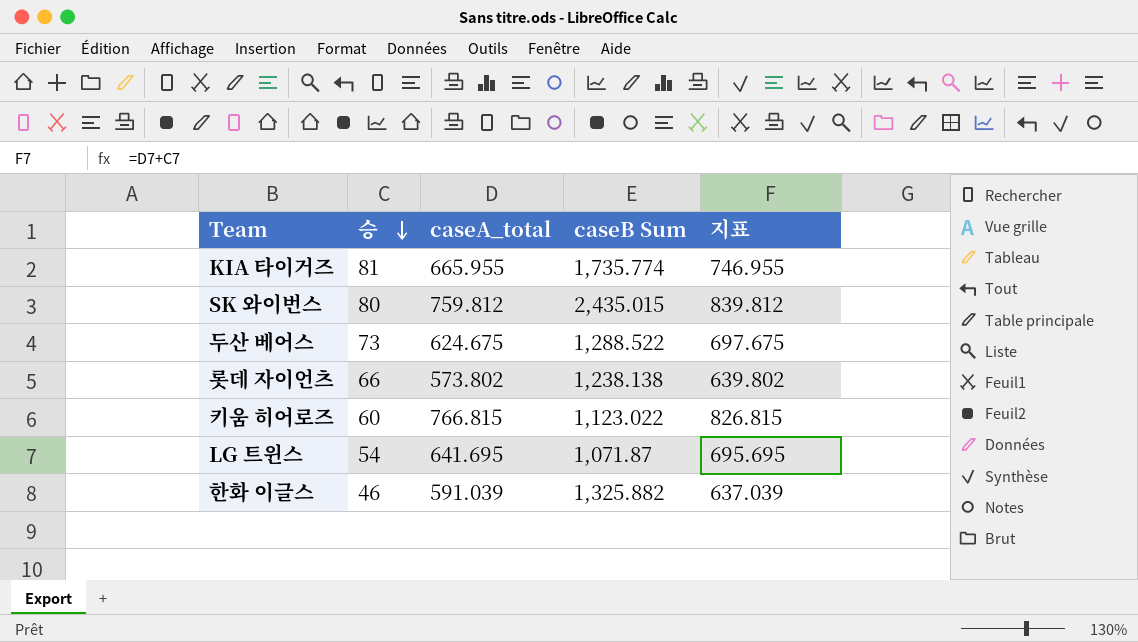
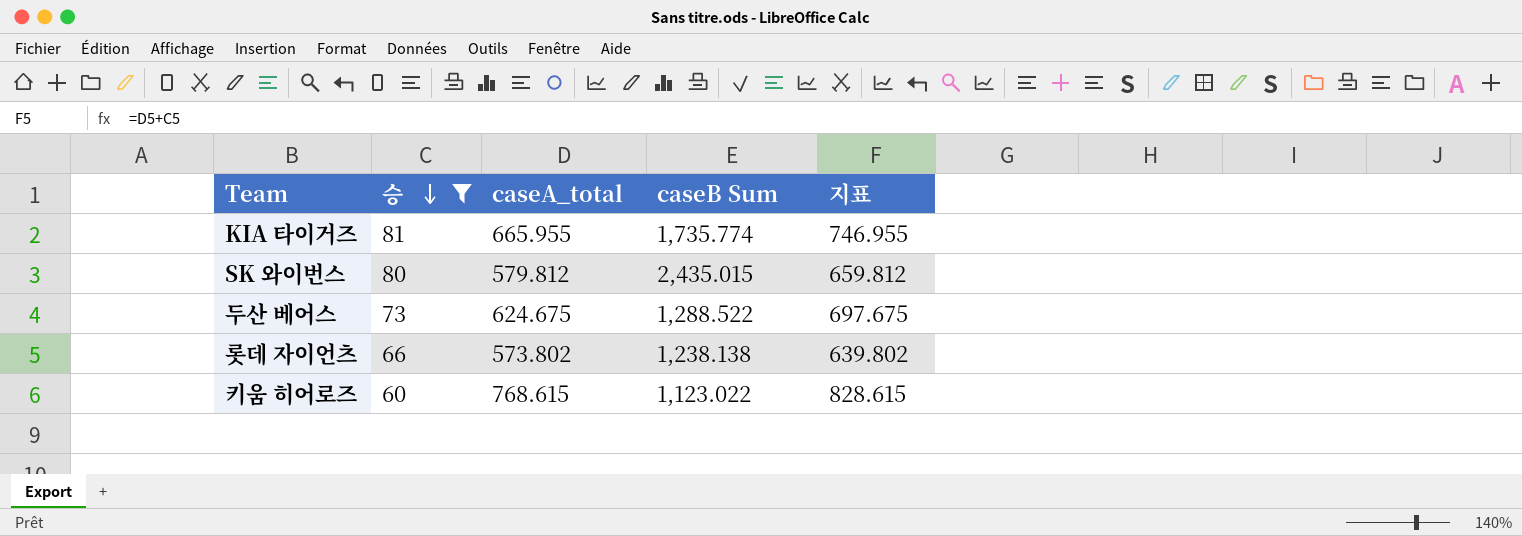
filter: none -> 승 >= 60
SK 와이번스 | caseA_total: 759.812 -> 579.812
SK 와이번스 | 지표: 839.812 -> 659.812
키움 히어로즈 | caseA_total: 766.815 -> 768.615
키움 히어로즈 | 지표: 826.815 -> 828.615

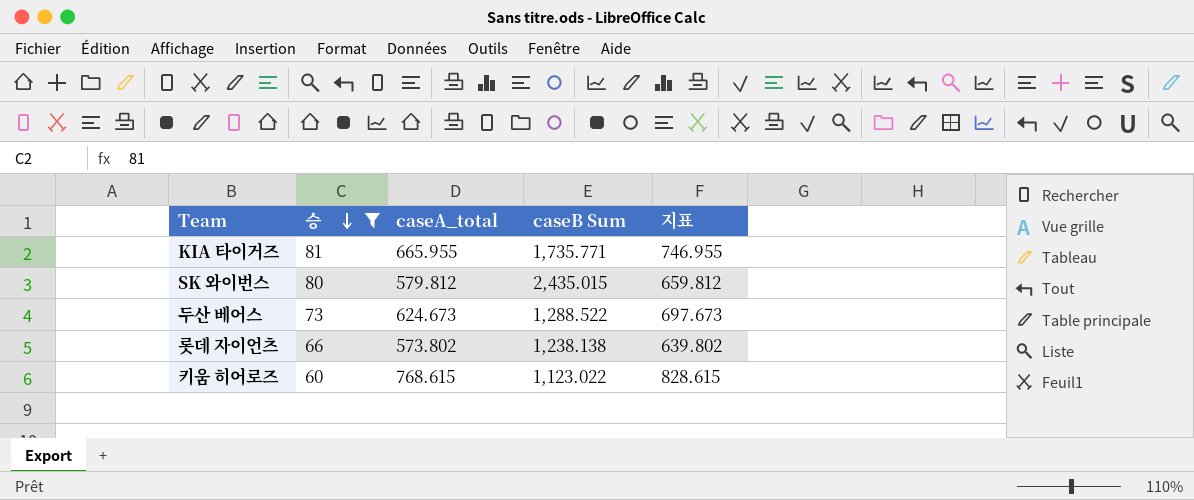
KIA 타이거즈 | caseB Sum: 1,735.774 -> 1,735.771
두산 베어스 | caseA_total: 624.675 -> 624.673
두산 베어스 | 지표: 697.675 -> 697.673

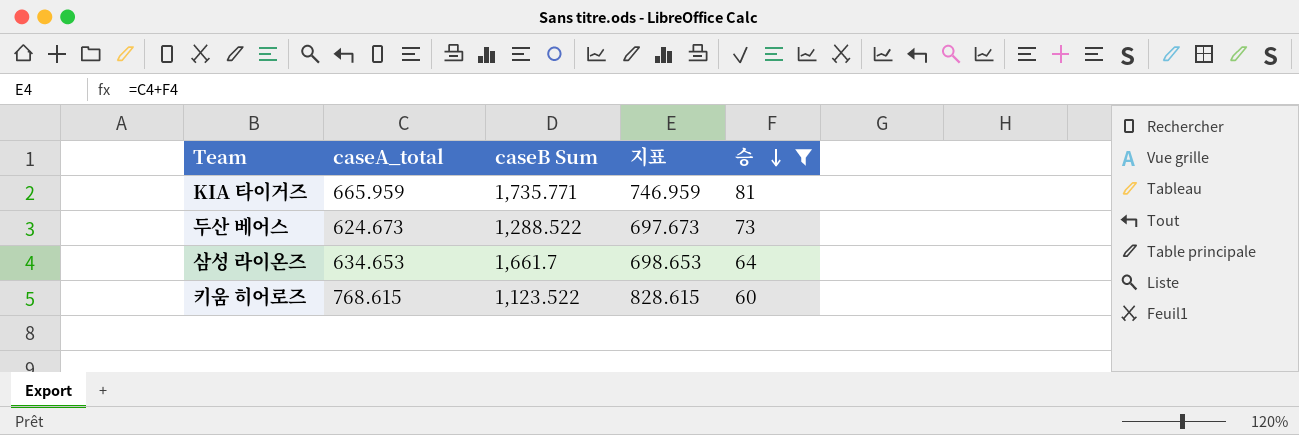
column 승 | position: 2 -> 5
row SK 와이번스: 80 | 579.812 | 2,435.015 | 659.812 -> none
row 롯데 자이언츠: 66 | 573.802 | 1,238.138 | 639.802 -> none
KIA 타이거즈 | caseA_total: 665.955 -> 665.959
KIA 타이거즈 | 지표: 746.955 -> 746.959
row 삼성 라이온즈: none -> 634.653 | 1,661.7 | 698.653 | 64
키움 히어로즈 | caseB Sum: 1,123.022 -> 1,123.522

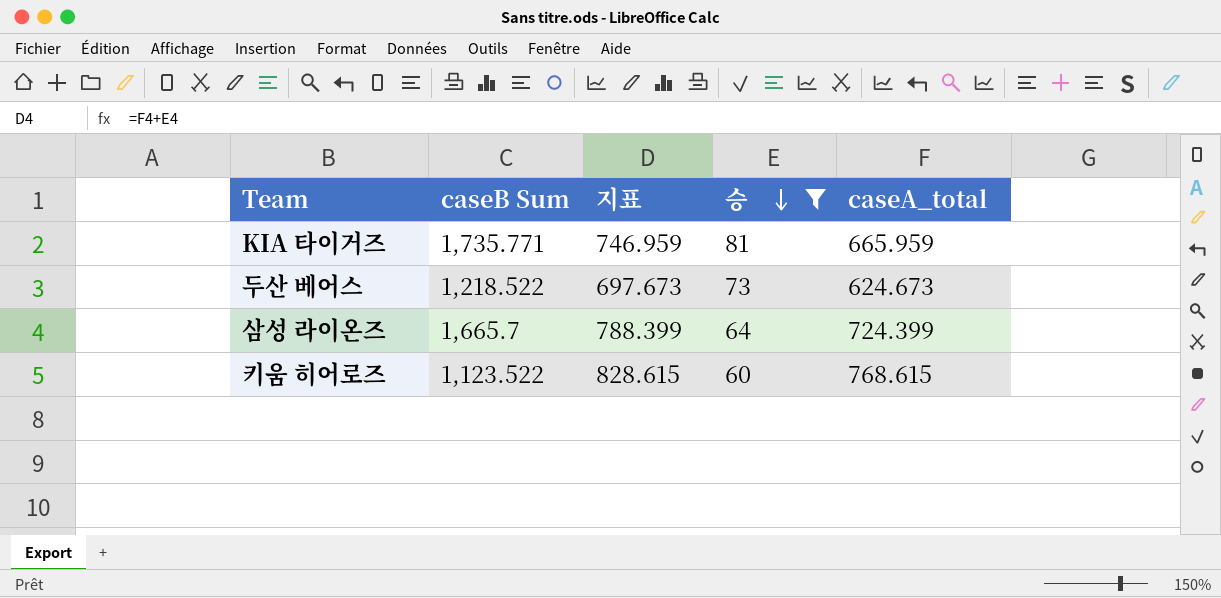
column caseA_total | position: 2 -> 5
두산 베어스 | caseB Sum: 1,288.522 -> 1,218.522
삼성 라이온즈 | caseB Sum: 1,661.7 -> 1,665.7
삼성 라이온즈 | 지표: 698.653 -> 788.399
삼성 라이온즈 | caseA_total: 634.653 -> 724.399

